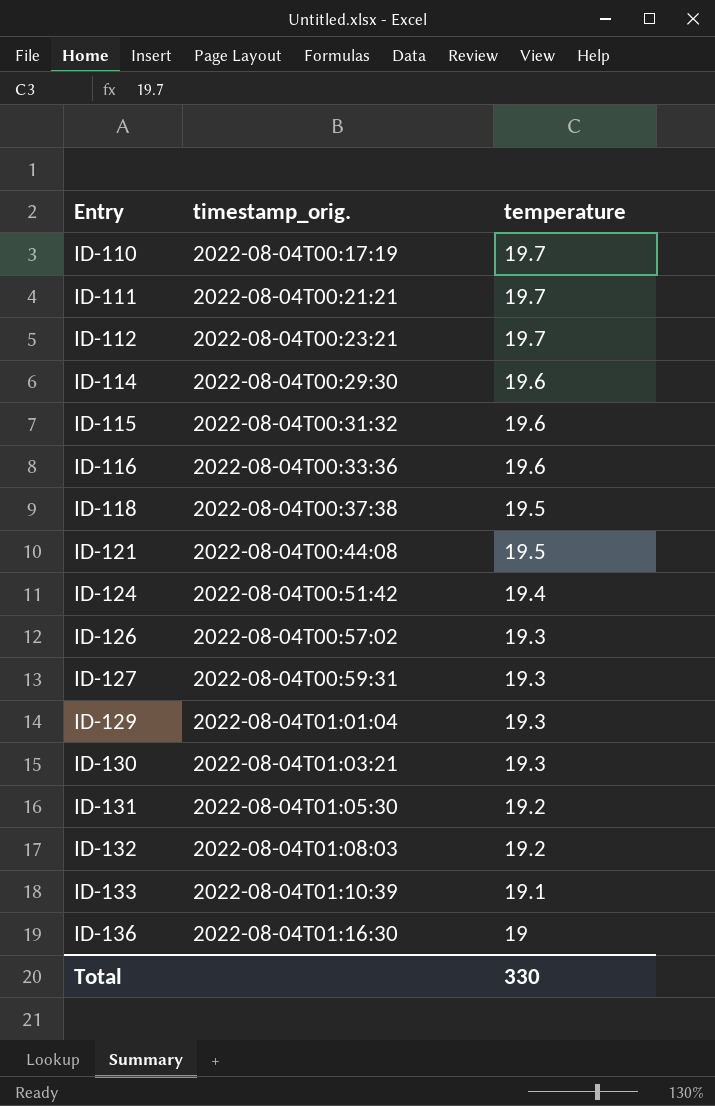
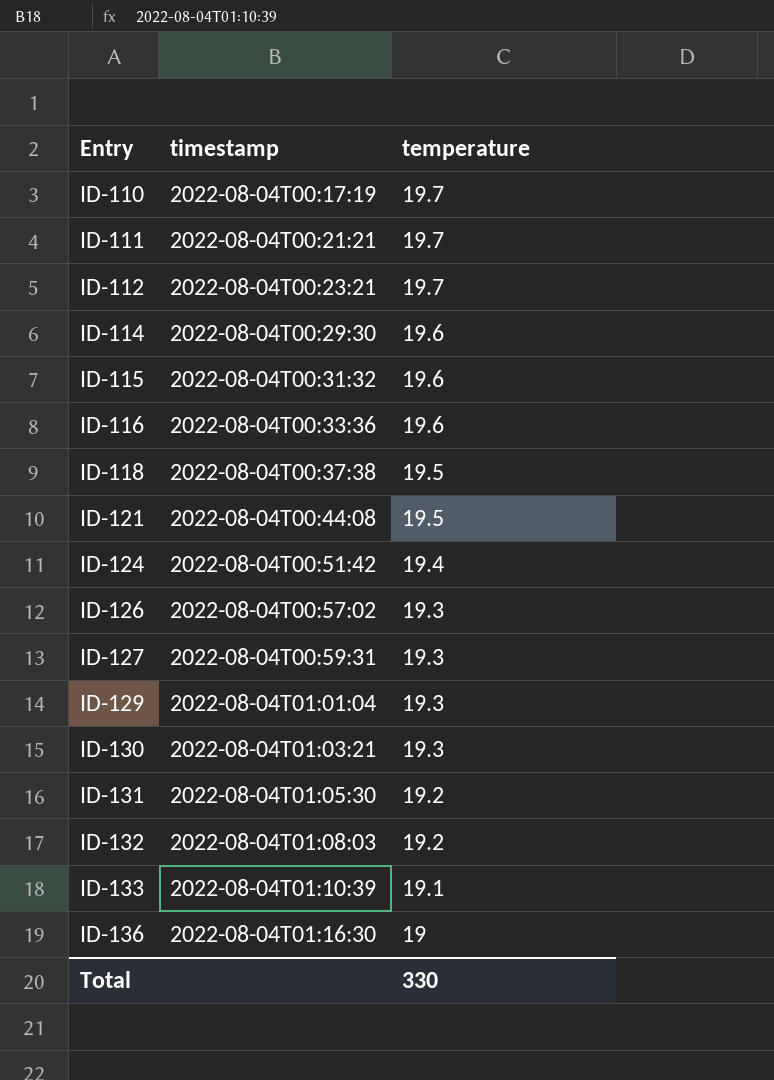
column name: timestamp_orig. -> timestamp

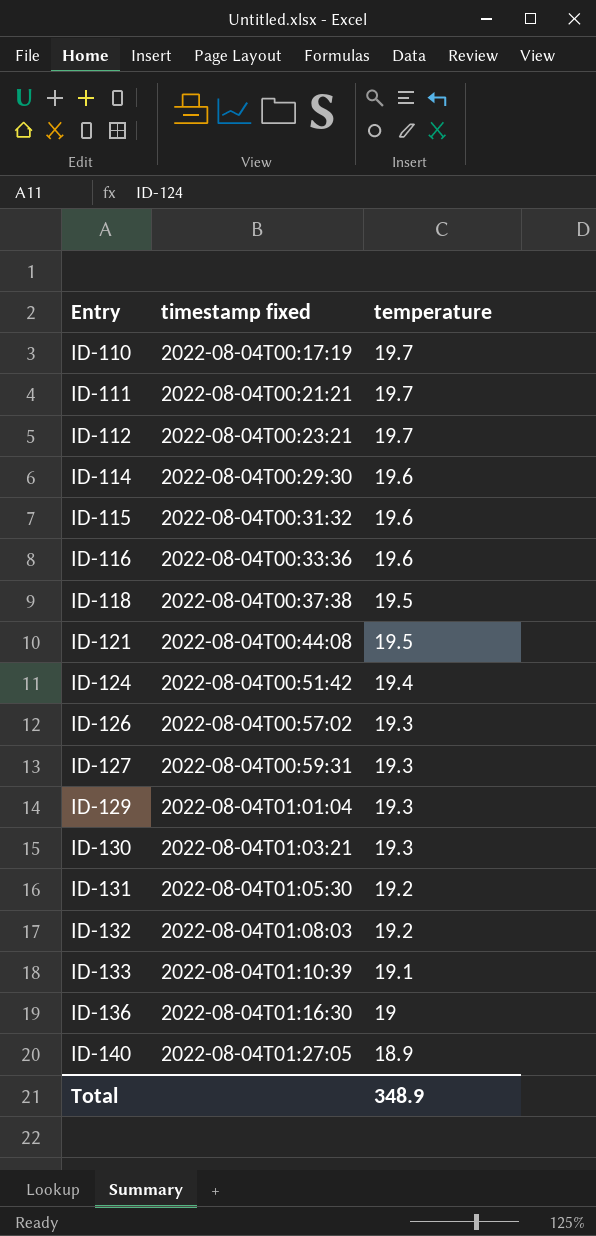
column name: timestamp -> timestamp fixed
row ID-140: none -> 2022-08-04T01:27:05 | 18.9
Total | temperature: 330 -> 348.9

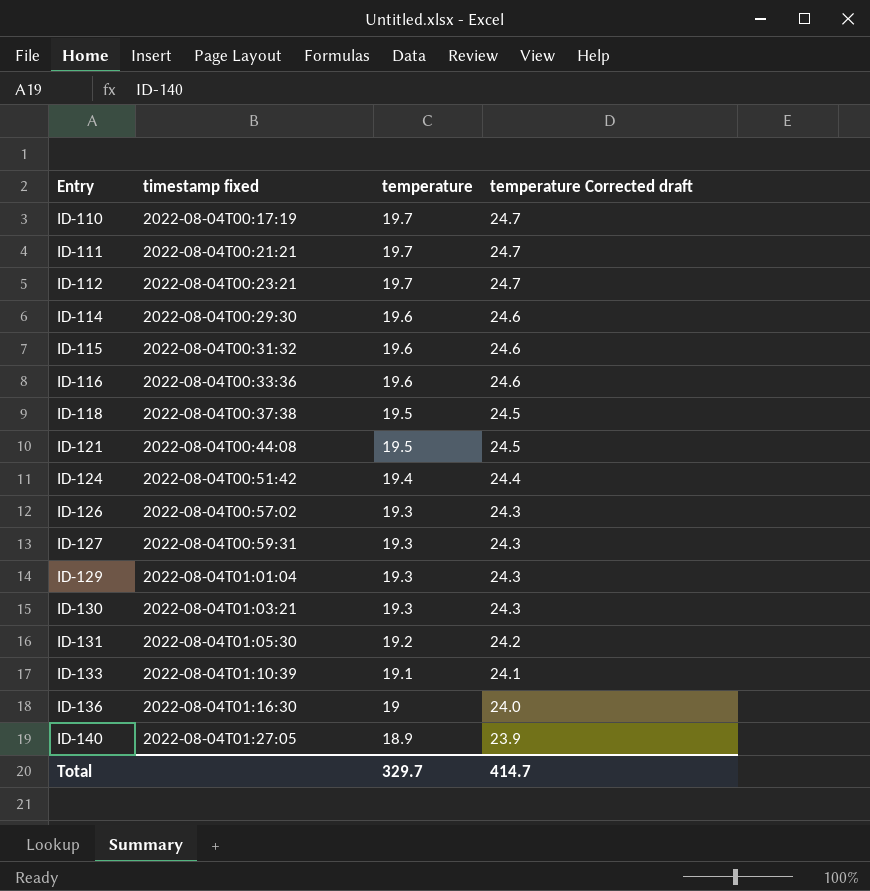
column temperature Corrected draft | formula: none -> [temperature] + 5
row ID-132: 2022-08-04T01:08:03 | 19.2 -> none
Total | temperature: 348.9 -> 329.7

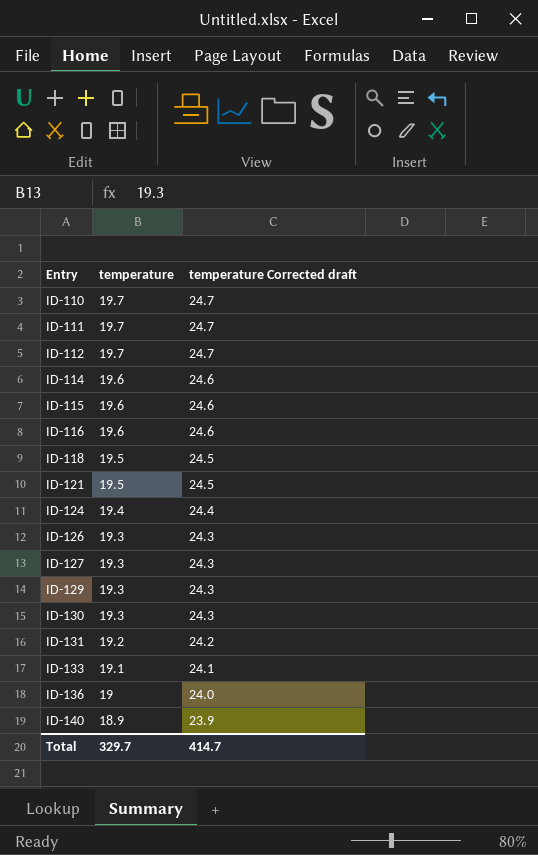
column timestamp fixed | position: 2 -> none

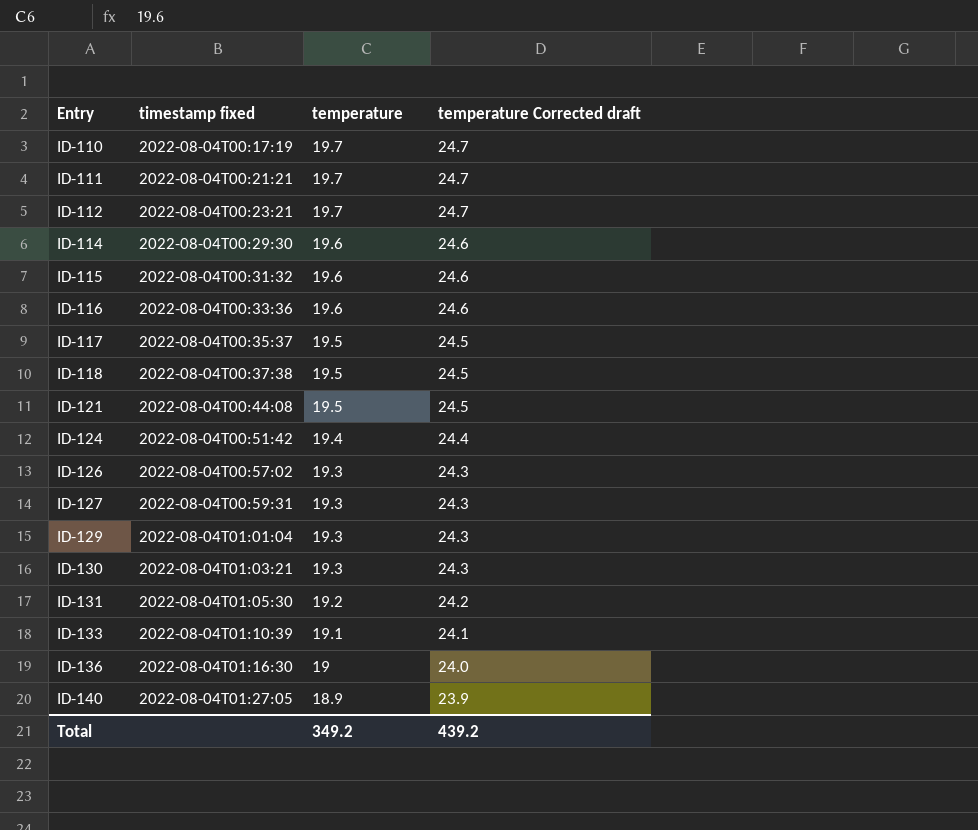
column timestamp fixed | position: none -> 2
row ID-117: none -> 2022-08-04T00:35:37 | 19.5 | 24.5
Total | temperature: 329.7 -> 349.2
Total | temperature Corrected draft: 414.7 -> 439.2

